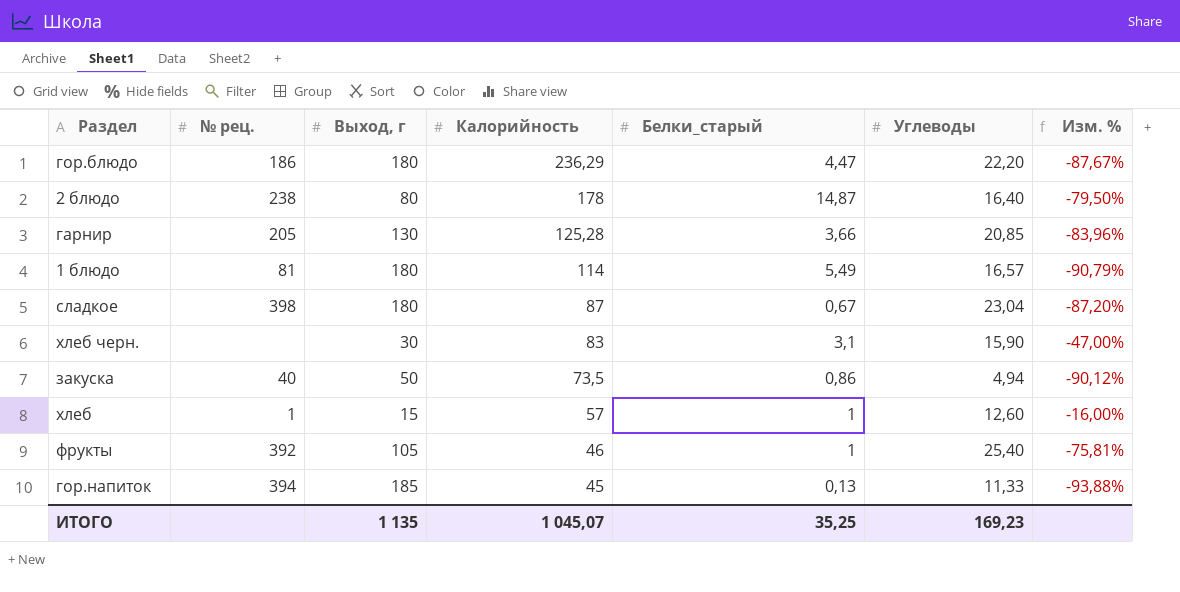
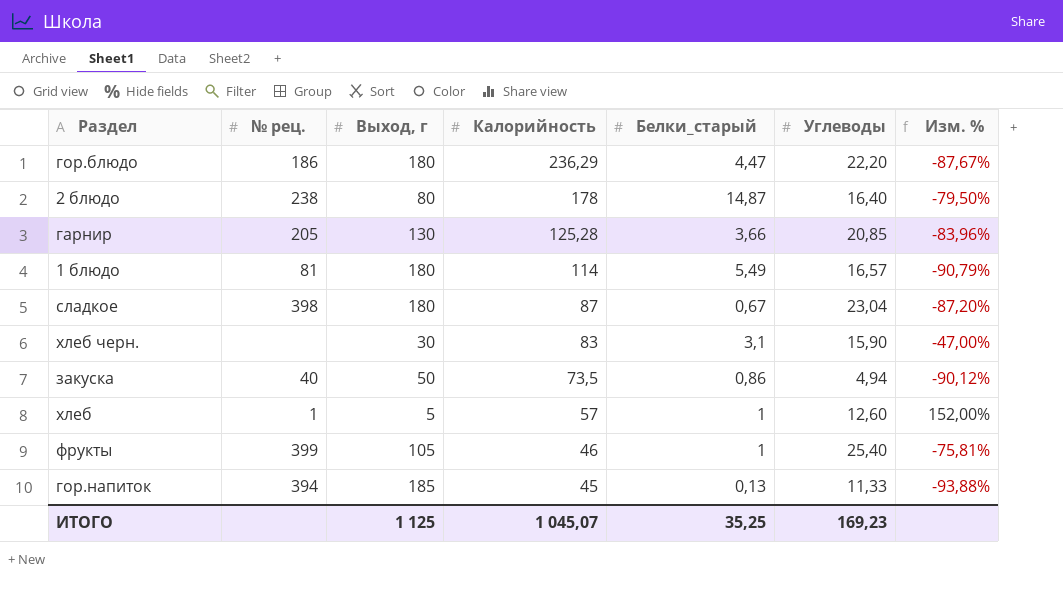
хлеб | Выход, г: 15 -> 5
хлеб | Изм. %: -16,00% -> 152,00%
фрукты | № рец.: 392 -> 399
ИТОГО | Выход, г: 1 135 -> 1 125

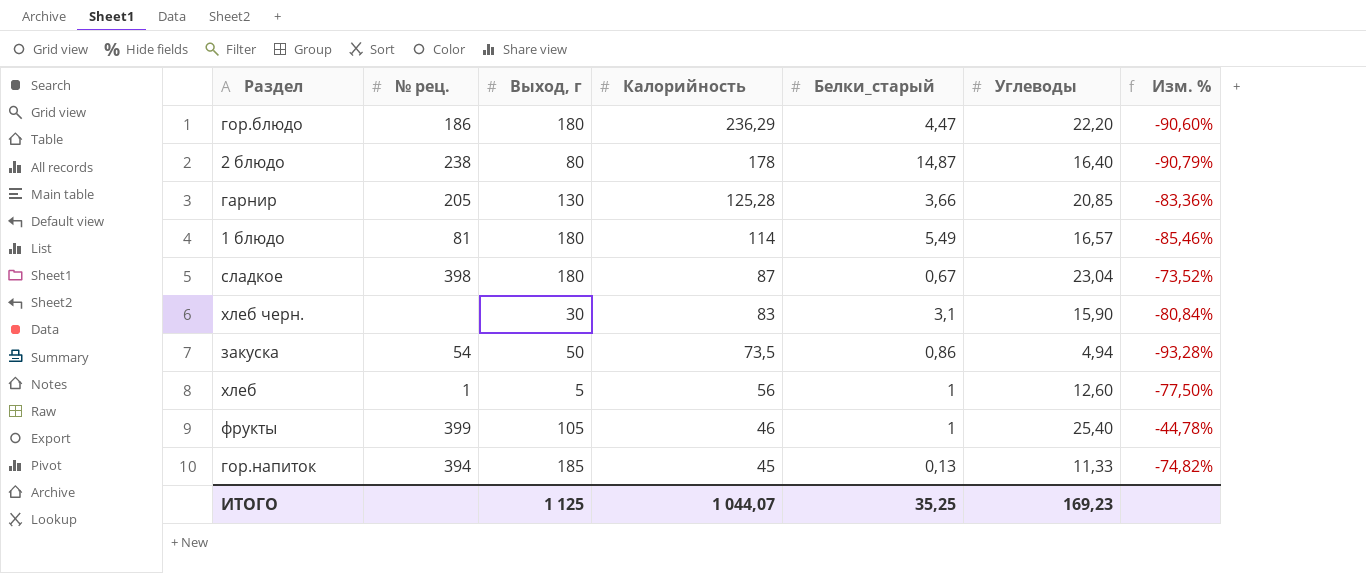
column Изм. % | formula: ([Углеводы] - [Выход, г]) / [Выход, г] -> ([Углеводы] - [Калорийность]) / [Калорийность]
закуска | № рец.: 40 -> 54
хлеб | Калорийность: 57 -> 56
ИТОГО | Калорийность: 1 045,07 -> 1 044,07

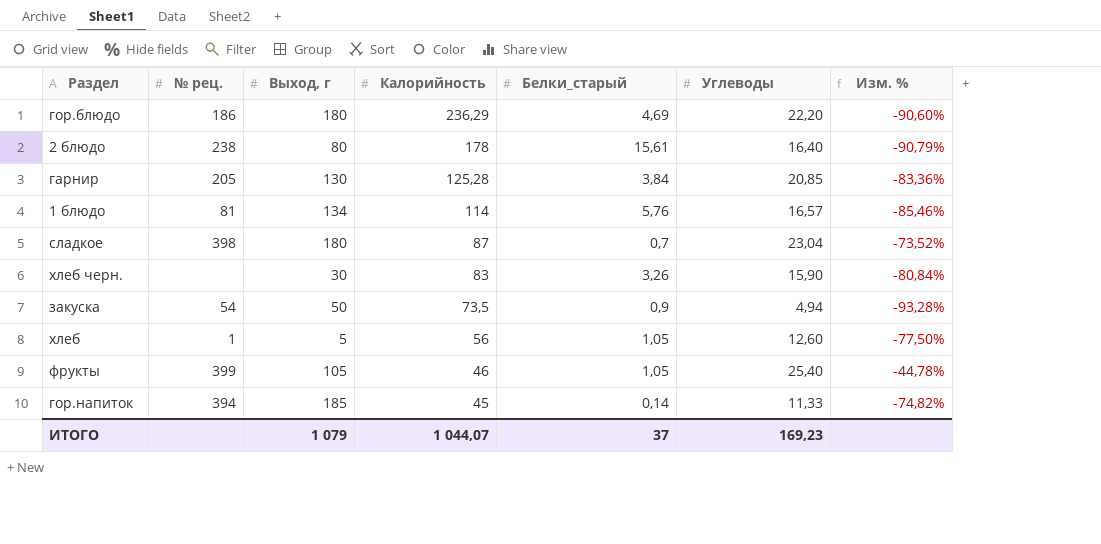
гор.блюдо | Белки_старый: 4,47 -> 4,69
2 блюдо | Белки_старый: 14,87 -> 15,61
гарнир | Белки_старый: 3,66 -> 3,84
1 блюдо | Выход, г: 180 -> 134
1 блюдо | Белки_старый: 5,49 -> 5,76
сладкое | Белки_старый: 0,67 -> 0,7
хлеб черн. | Белки_старый: 3,1 -> 3,26
закуска | Белки_старый: 0,86 -> 0,9
хлеб | Белки_старый: 1 -> 1,05
фрукты | Белки_старый: 1 -> 1,05
гор.напиток | Белки_старый: 0,13 -> 0,14
ИТОГО | Выход, г: 1 125 -> 1 079
ИТОГО | Белки_старый: 35,25 -> 37

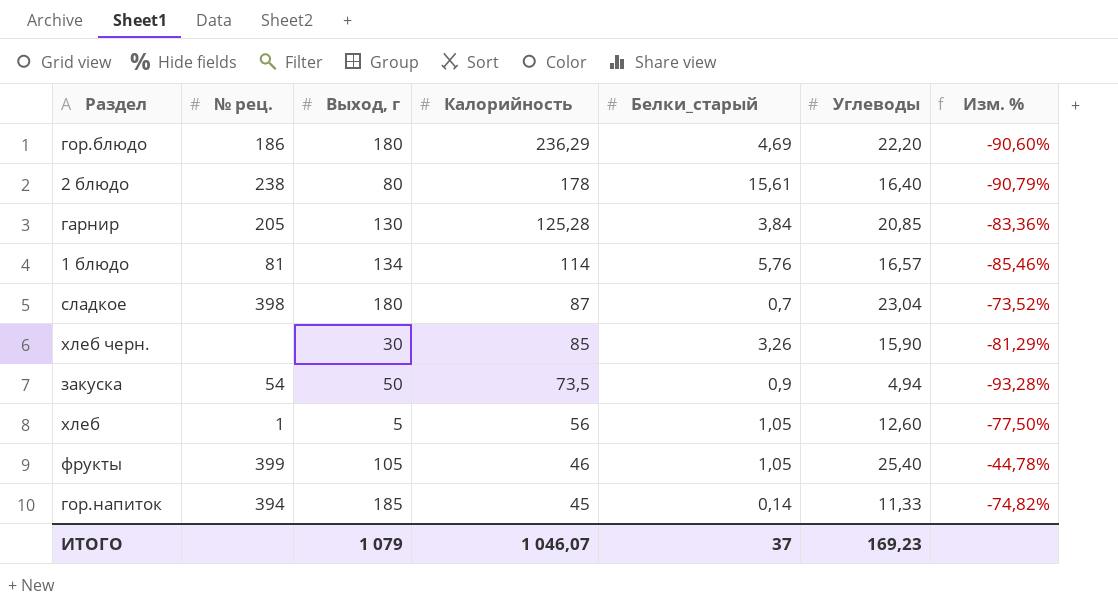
хлеб черн. | Калорийность: 83 -> 85
хлеб черн. | Изм. %: -80,84% -> -81,29%
ИТОГО | Калорийность: 1 044,07 -> 1 046,07

